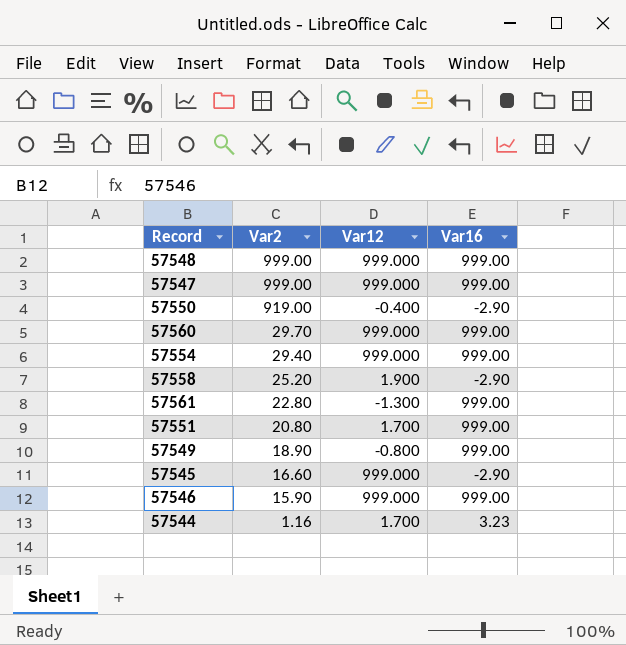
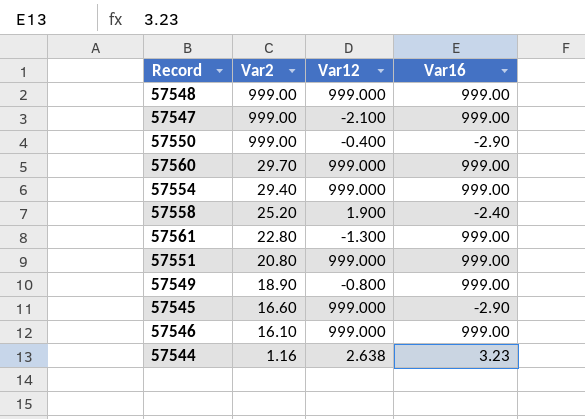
57547 | Var12: 999.000 -> -2.100
57550 | Var2: 919.00 -> 999.00
57558 | Var16: -2.90 -> -2.40
57551 | Var12: 1.700 -> 999.000
57546 | Var2: 15.90 -> 16.10
57544 | Var12: 1.700 -> 2.638

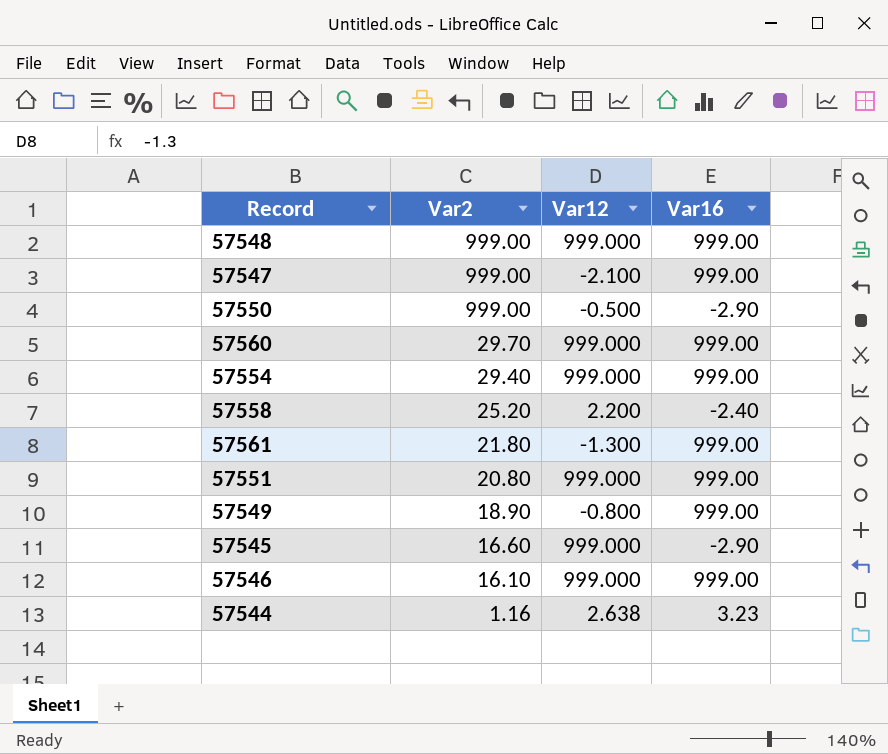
57550 | Var12: -0.400 -> -0.500
57558 | Var12: 1.900 -> 2.200
57561 | Var2: 22.80 -> 21.80

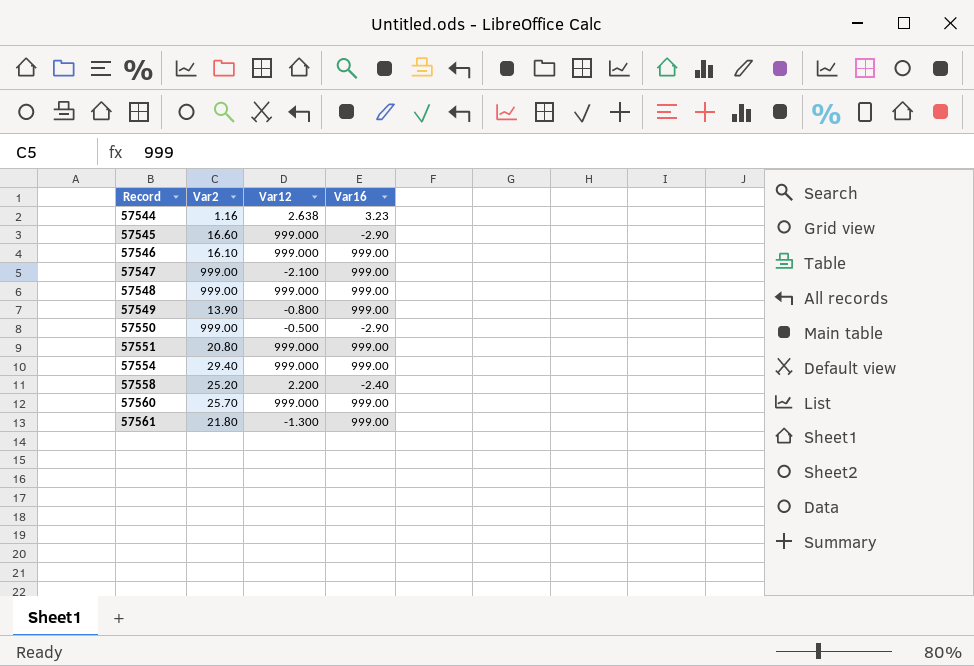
row order: Var2 descending -> Record ascending
57549 | Var2: 18.90 -> 13.90
57560 | Var2: 29.70 -> 25.70

